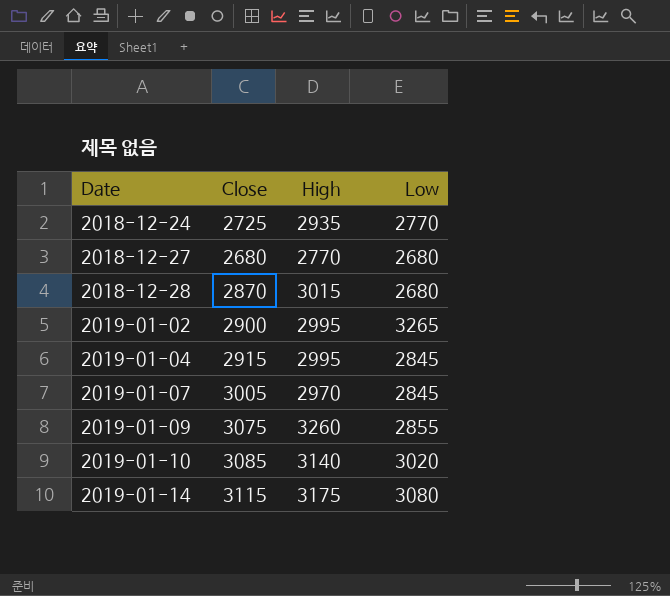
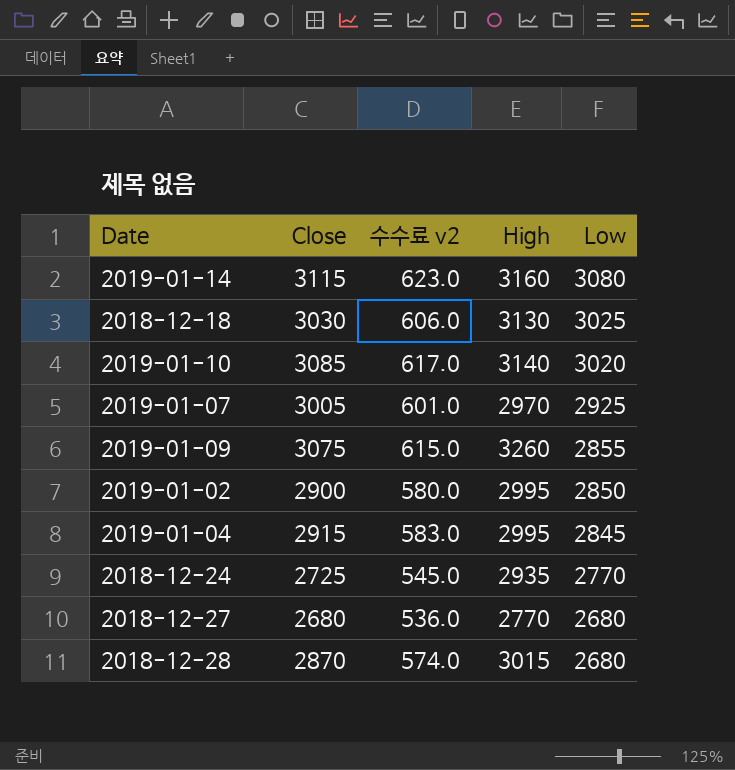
row order: Date ascending -> Low descending
column 수수료 v2 | formula: none -> [Close] * 0.2
2019-01-14 | High: 3175 -> 3160
row 2018-12-18: none -> 3030 | 606.0 | 3130 | 3025
2019-01-07 | Low: 2845 -> 2925
2019-01-02 | Low: 3265 -> 2850

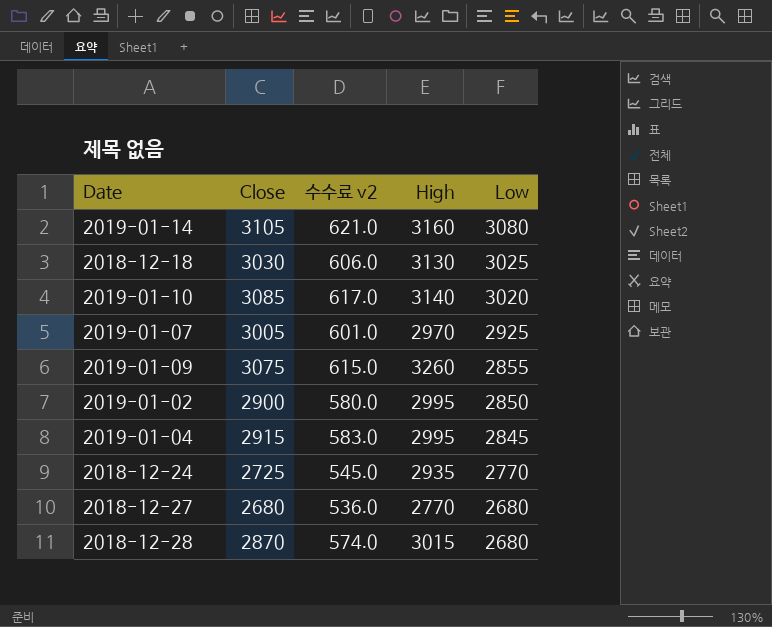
2019-01-14 | Close: 3115 -> 3105
2019-01-14 | 수수료 v2: 623.0 -> 621.0

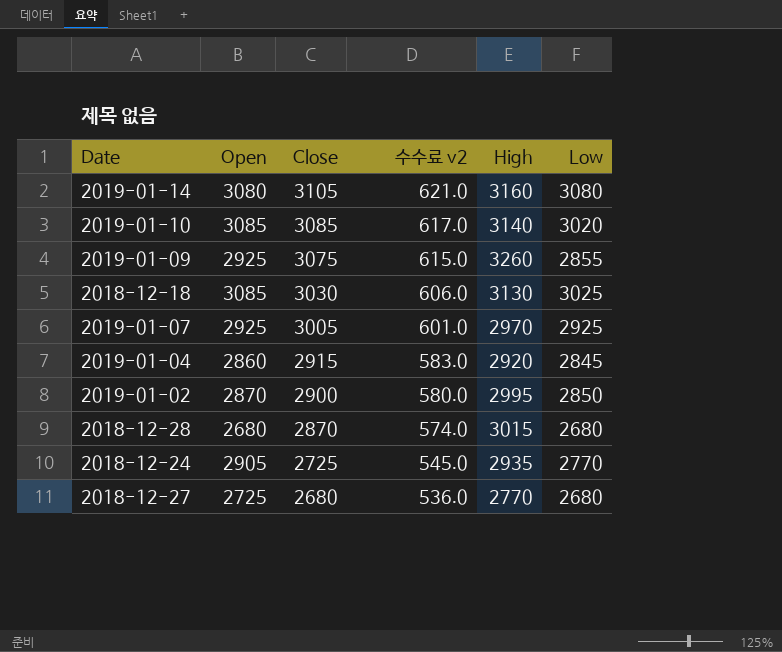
row order: Low descending -> Close descending
column Open | position: none -> 2
2019-01-04 | High: 2995 -> 2920

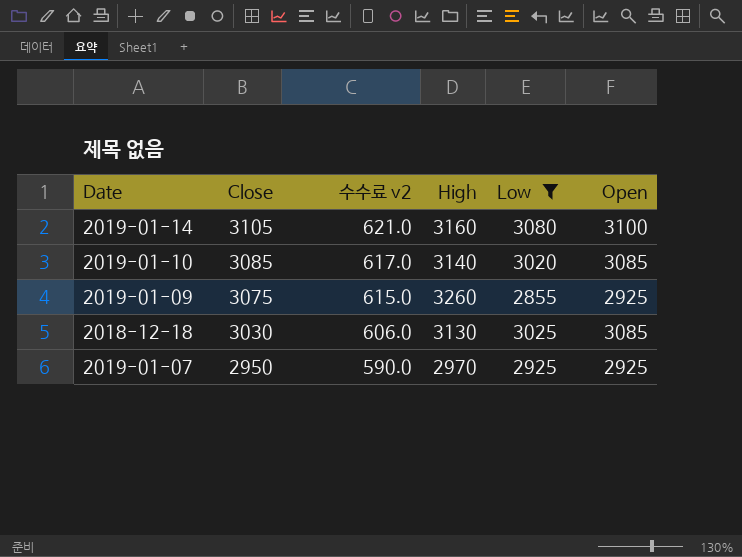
filter: none -> Low >= 2855
column Open | position: 2 -> 6
2019-01-14 | Open: 3080 -> 3100
2019-01-07 | Close: 3005 -> 2950
2019-01-07 | 수수료 v2: 601.0 -> 590.0

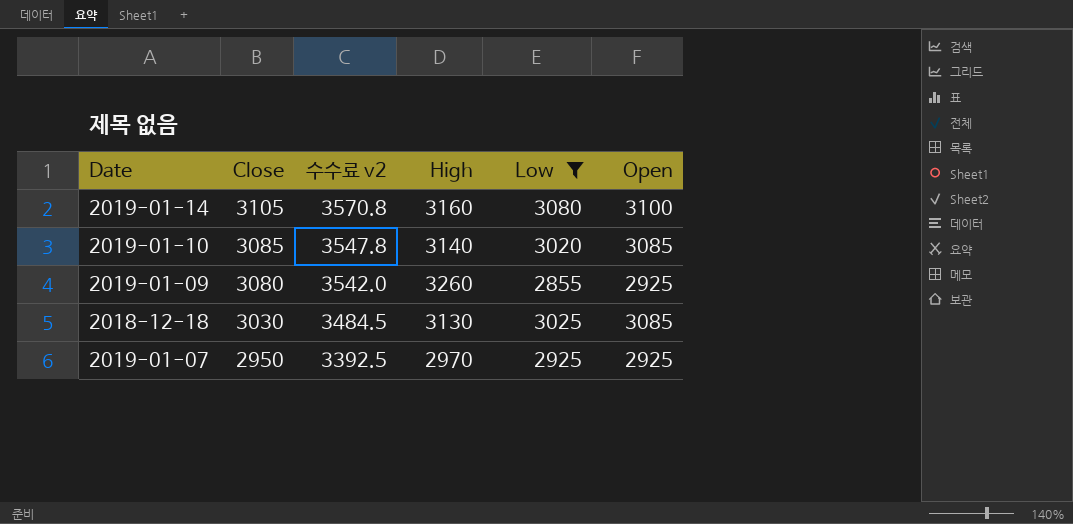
column 수수료 v2 | formula: [Close] * 0.2 -> [Close] * 1.15
2019-01-09 | Close: 3075 -> 3080

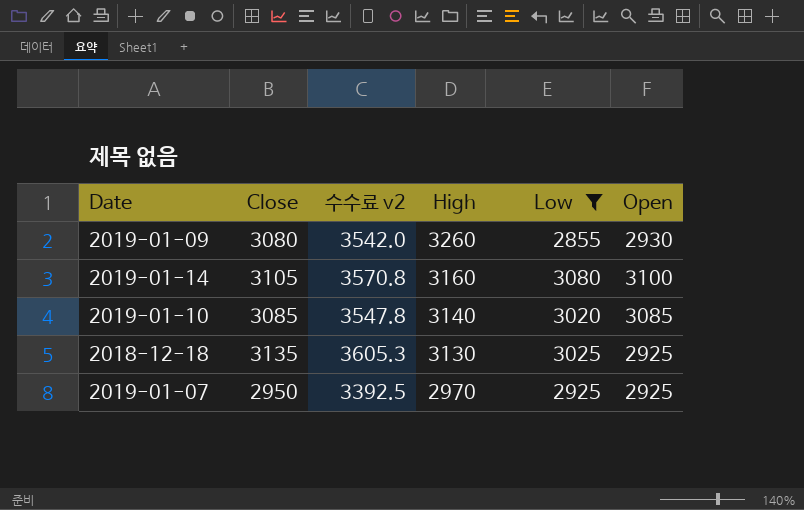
row order: Close descending -> High descending
2019-01-09 | Open: 2925 -> 2930
2018-12-18 | Close: 3030 -> 3135
2018-12-18 | 수수료 v2: 3484.5 -> 3605.3
2018-12-18 | Open: 3085 -> 2925

